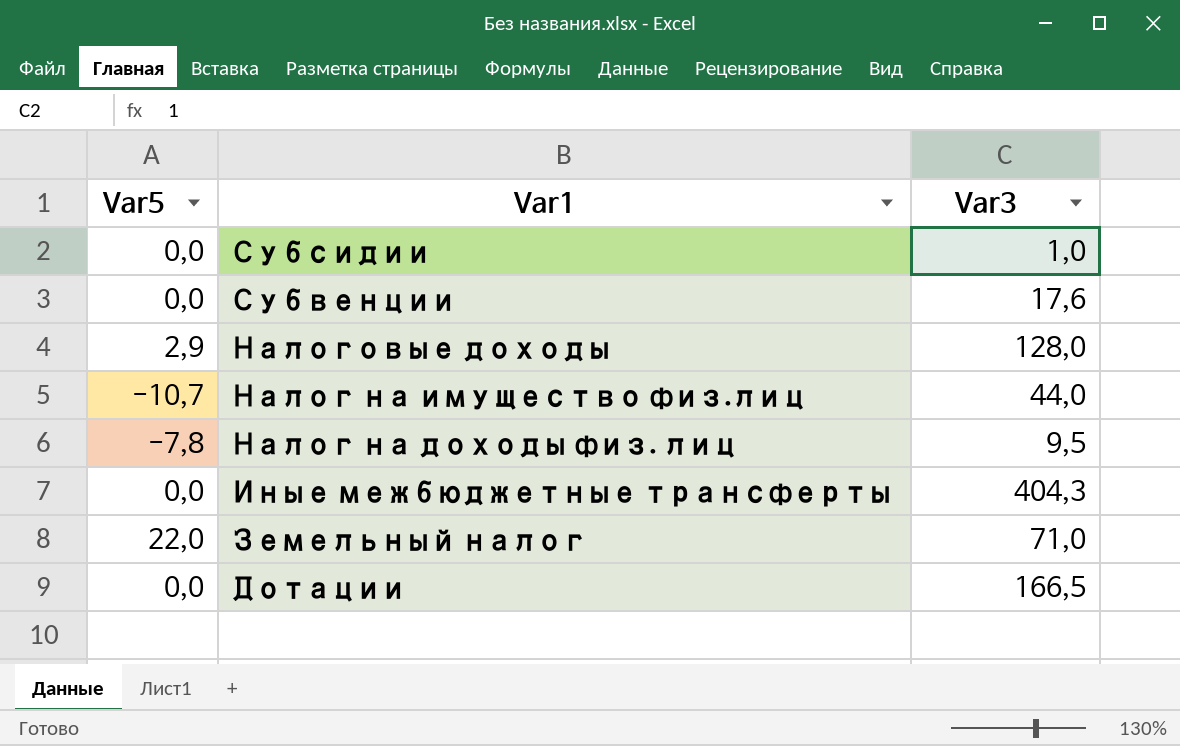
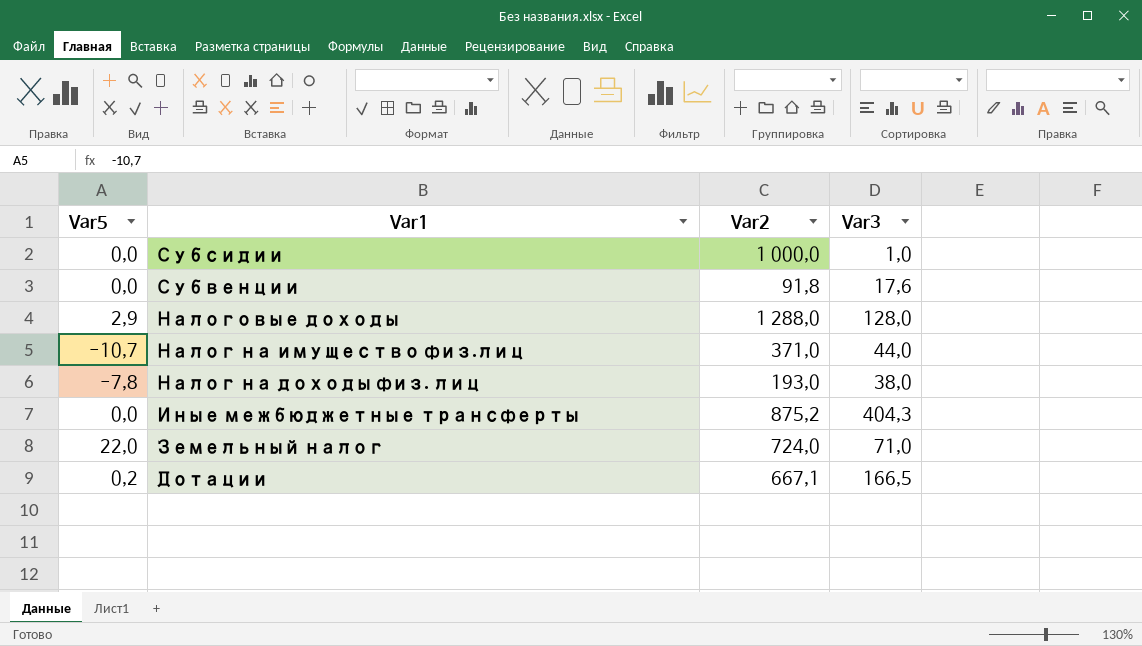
column Var2 | position: none -> 3
Налог на доходы физ. лиц | Var3: 9,5 -> 38,0
Дотации | Var5: 0,0 -> 0,2

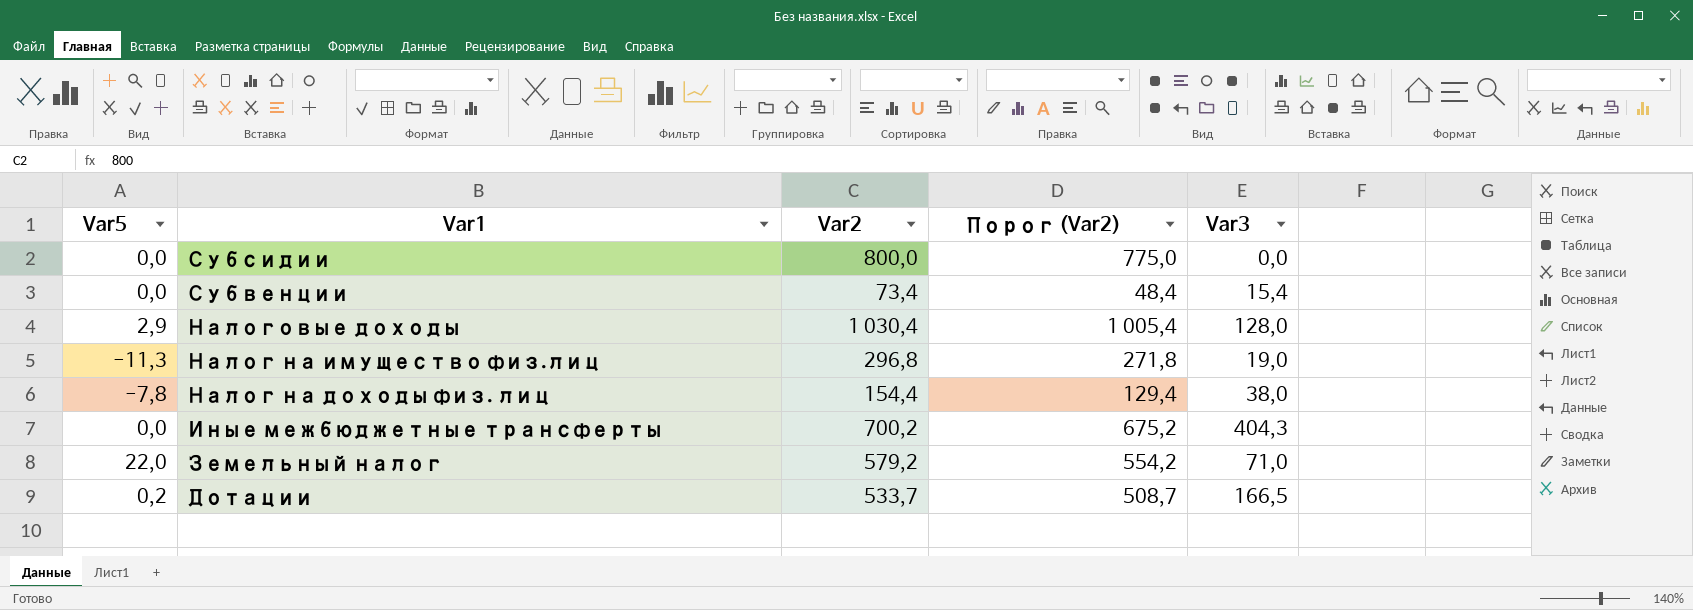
column Порог (Var2) | formula: none -> [Var2] - 25
Субсидии | Var2: 1 000,0 -> 800,0
Субсидии | Var3: 1,0 -> 0,0
Субвенции | Var2: 91,8 -> 73,4
Субвенции | Var3: 17,6 -> 15,4
Налоговые доходы | Var2: 1 288,0 -> 1 030,4
Налог на имущество физ.лиц | Var5: -10,7 -> -11,3
Налог на имущество физ.лиц | Var2: 371,0 -> 296,8
Налог на имущество физ.лиц | Var3: 44,0 -> 19,0
Налог на доходы физ. лиц | Var2: 193,0 -> 154,4
Иные межбюджетные трансферты | Var2: 875,2 -> 700,2
Земельный налог | Var2: 724,0 -> 579,2
Дотации | Var2: 667,1 -> 533,7

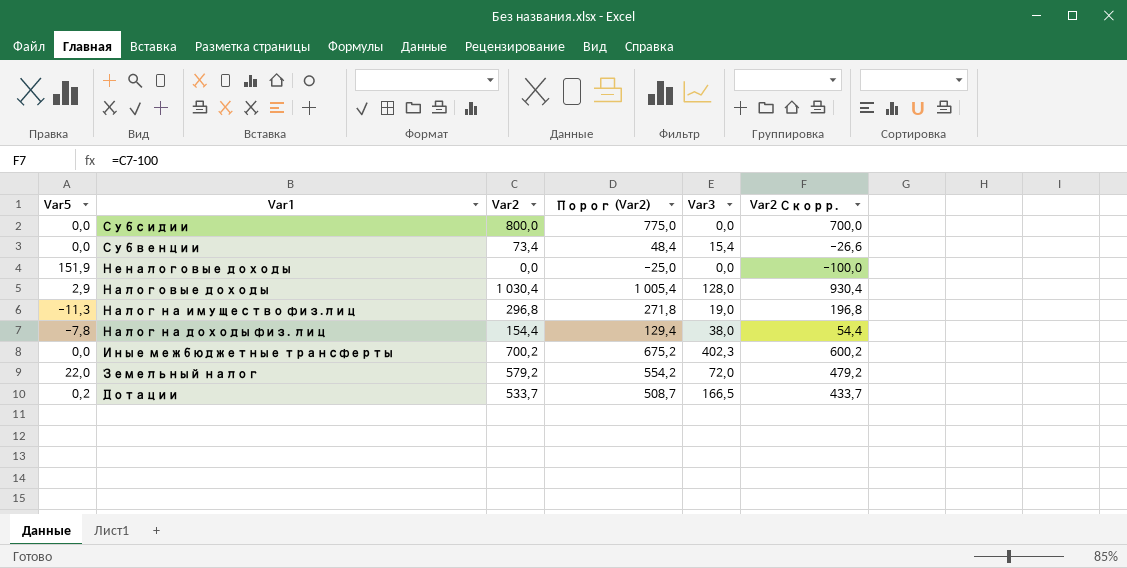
column Var2 Скорр. | formula: none -> [Var2] - 100
row Неналоговые доходы: none -> 151,9 | 0,0 | -25,0 | 0,0 | -100,0
Иные межбюджетные трансферты | Var3: 404,3 -> 402,3
Земельный налог | Var3: 71,0 -> 72,0

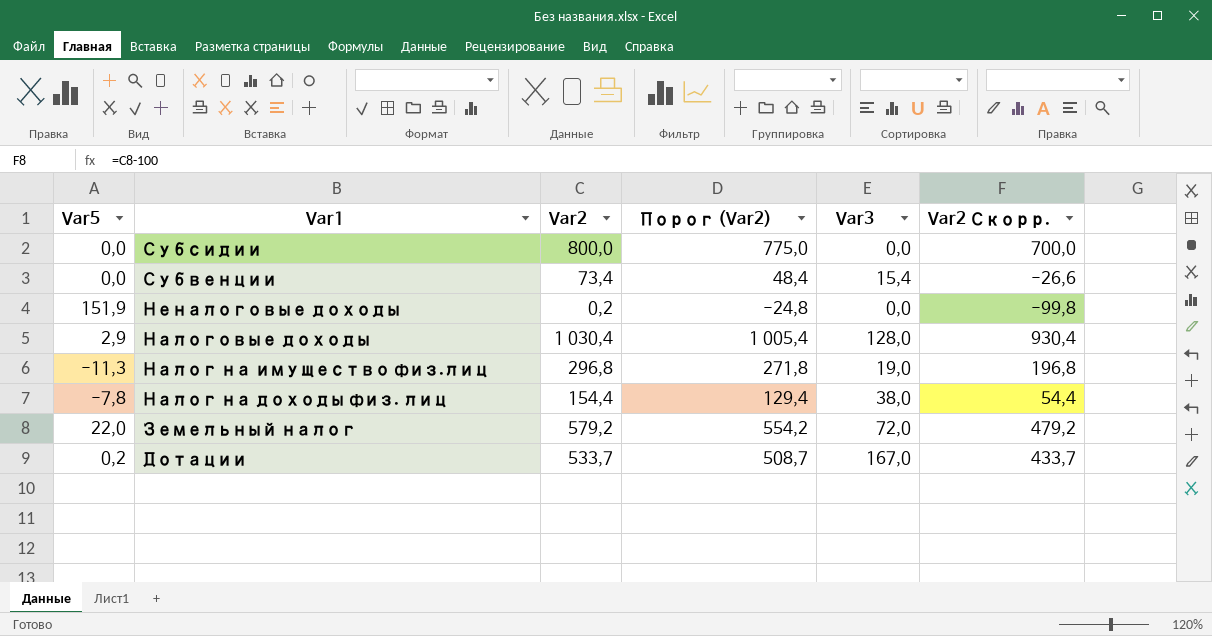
row Иные межбюджетные трансферты: 0,0 | 700,2 | 675,2 | 402,3 | 600,2 -> none
Неналоговые доходы | Var2: 0,0 -> 0,2
Неналоговые доходы | Порог (Var2): -25,0 -> -24,8
Неналоговые доходы | Var2 Скорр.: -100,0 -> -99,8
Дотации | Var3: 166,5 -> 167,0

